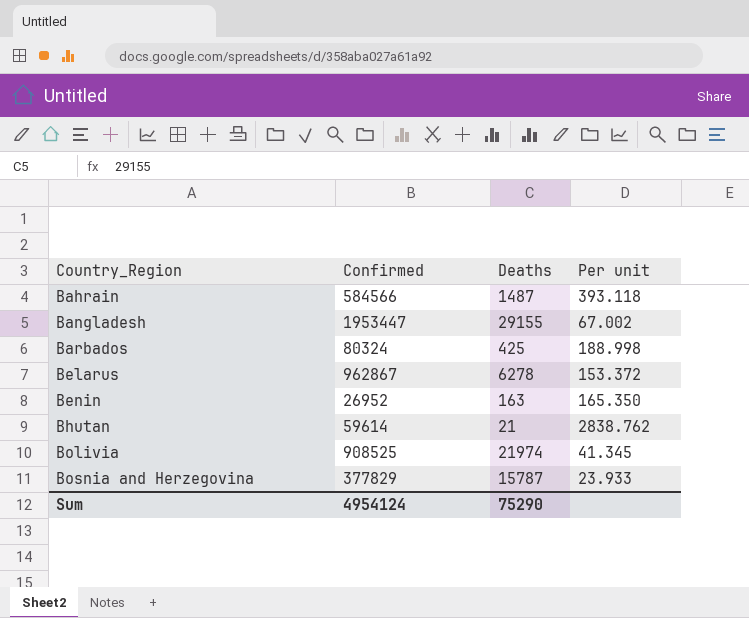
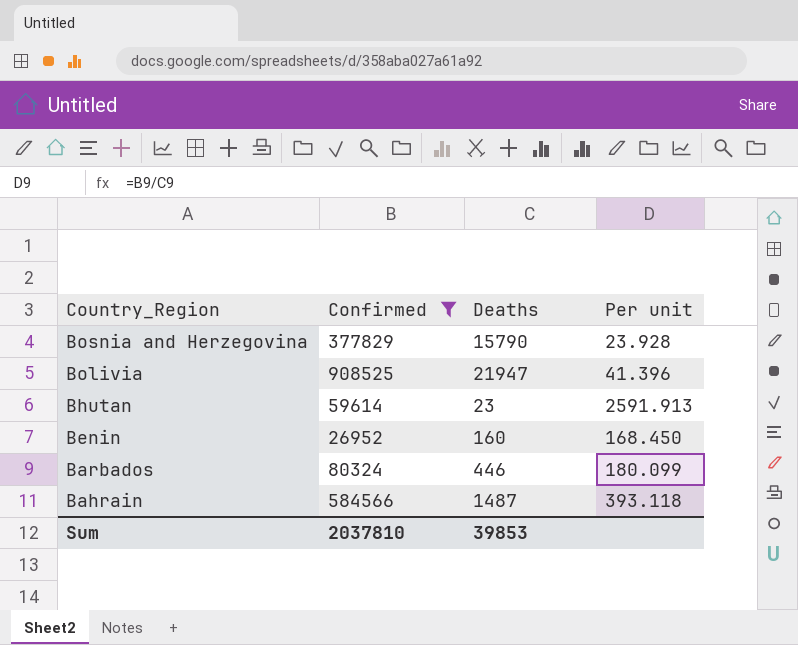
filter: none -> Confirmed <= 908525
row order: Country_Region ascending -> Country_Region descending
Bosnia and Herzegovina | Deaths: 15787 -> 15790
Bosnia and Herzegovina | Per unit: 23.933 -> 23.928
Bolivia | Deaths: 21974 -> 21947
Bolivia | Per unit: 41.345 -> 41.396
Bhutan | Deaths: 21 -> 23
Bhutan | Per unit: 2838.762 -> 2591.913
Benin | Deaths: 163 -> 160
Benin | Per unit: 165.350 -> 168.450
Barbados | Deaths: 425 -> 446
Barbados | Per unit: 188.998 -> 180.099
Sum | Confirmed: 4954124 -> 2037810
Sum | Deaths: 75290 -> 39853

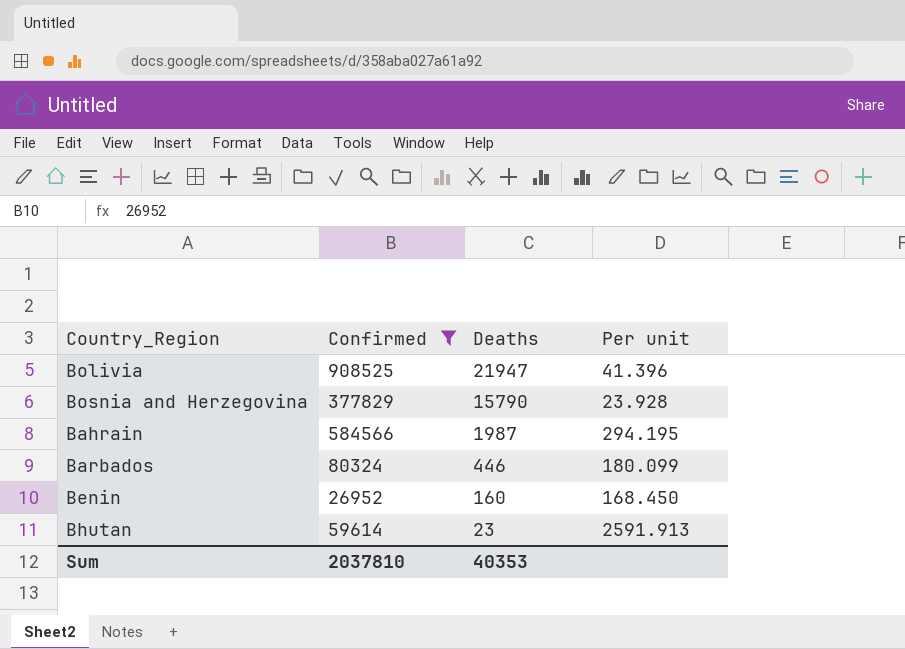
row order: Country_Region descending -> Deaths descending
Bahrain | Deaths: 1487 -> 1987
Bahrain | Per unit: 393.118 -> 294.195
Sum | Deaths: 39853 -> 40353

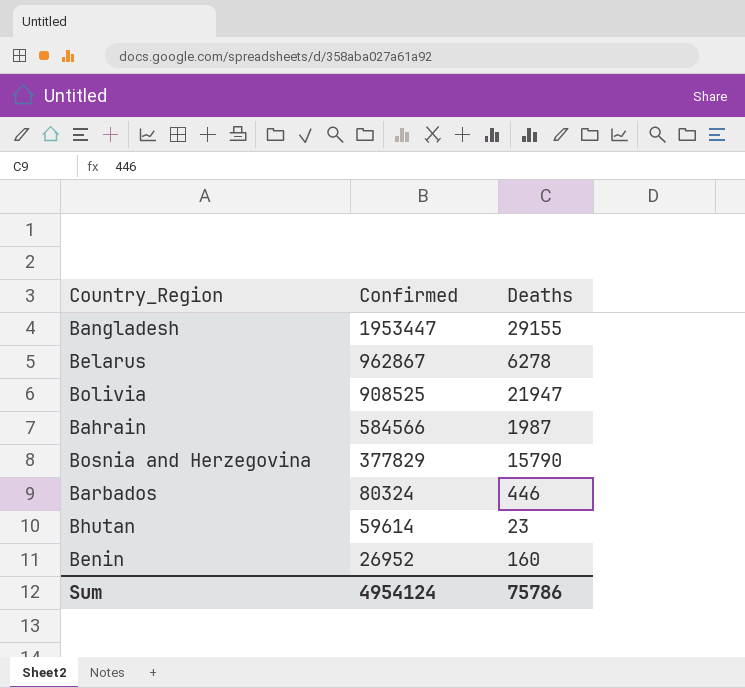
filter: Confirmed <= 908525 -> none
row order: Deaths descending -> Confirmed descending
column Per unit | formula: [Confirmed] / [Deaths] -> none
Sum | Confirmed: 2037810 -> 4954124
Sum | Deaths: 40353 -> 75786

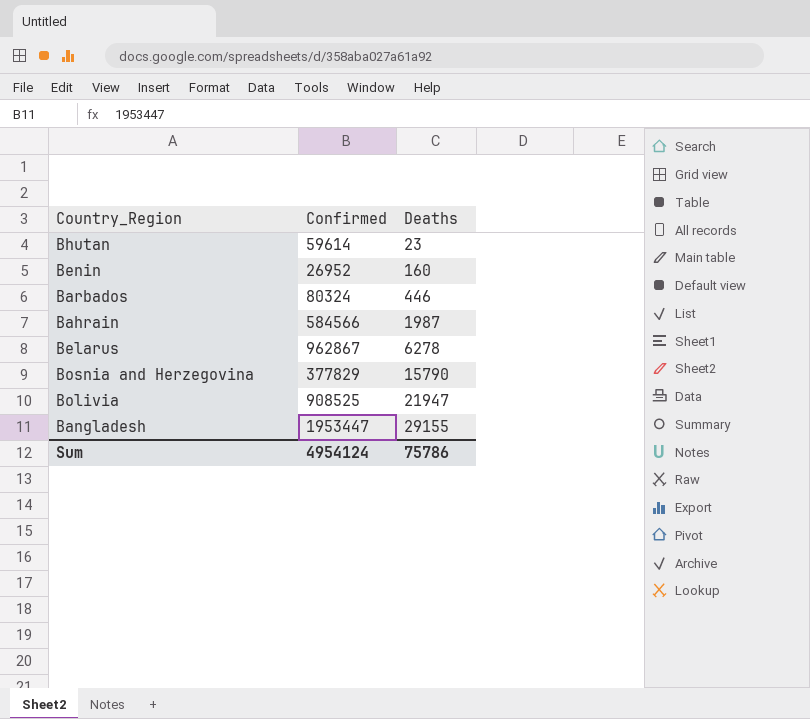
row order: Confirmed descending -> Deaths ascending

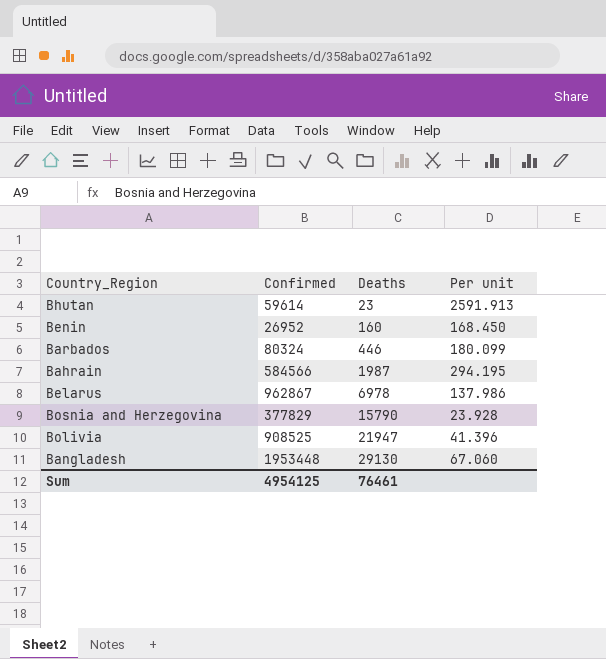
column Per unit | formula: none -> [Confirmed] / [Deaths]
Belarus | Deaths: 6278 -> 6978
Bangladesh | Confirmed: 1953447 -> 1953448
Bangladesh | Deaths: 29155 -> 29130
Sum | Confirmed: 4954124 -> 4954125
Sum | Deaths: 75786 -> 76461

